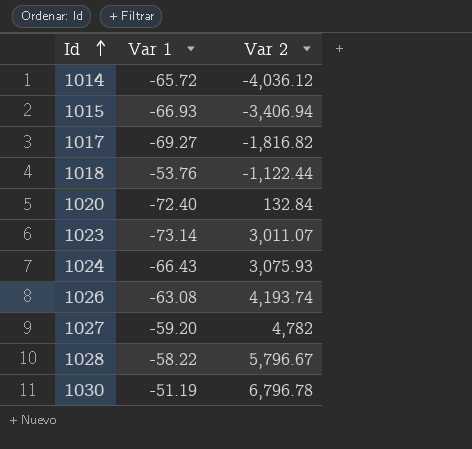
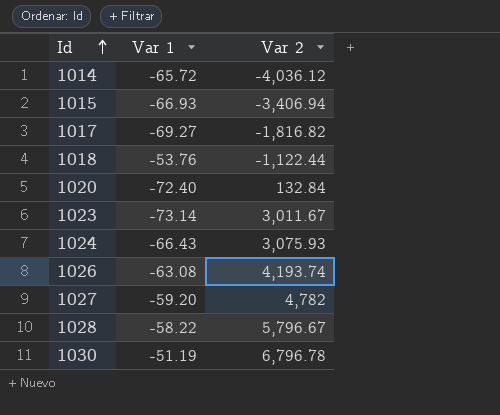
1023 | Var 2: 3,011.07 -> 3,011.67

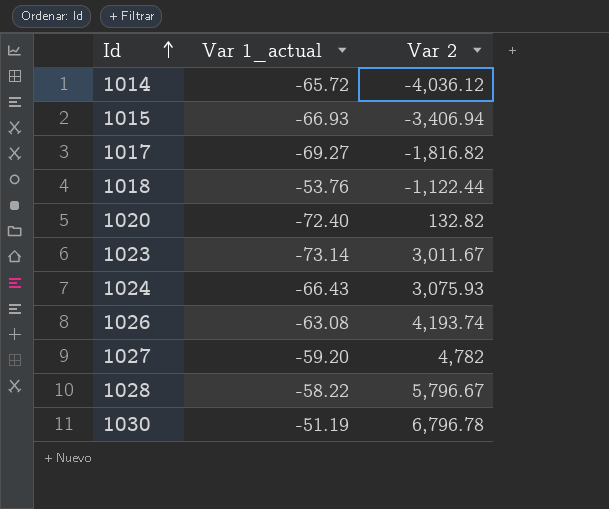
column name: Var 1 -> Var 1_actual
1020 | Var 2: 132.84 -> 132.82

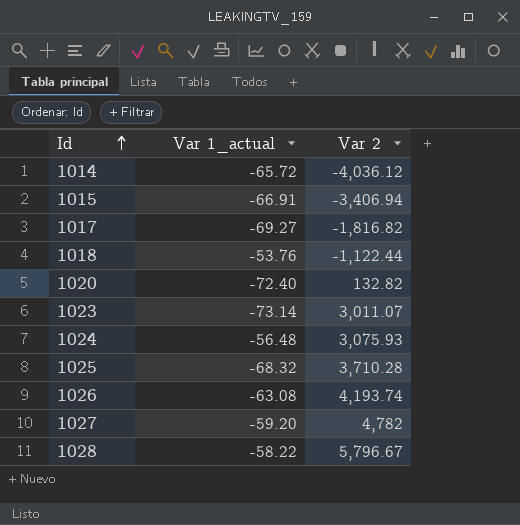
row 1030: -51.19 | 6,796.78 -> none
1015 | Var 1_actual: -66.93 -> -66.91
1023 | Var 2: 3,011.67 -> 3,011.07
1024 | Var 1_actual: -66.43 -> -56.48
row 1025: none -> -68.32 | 3,710.28

